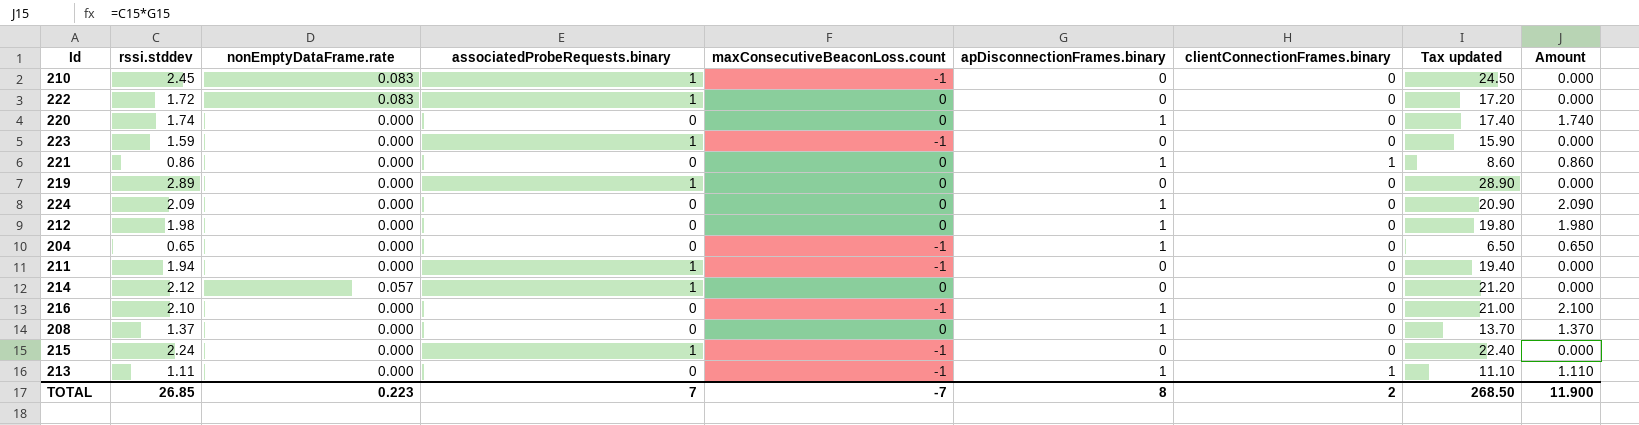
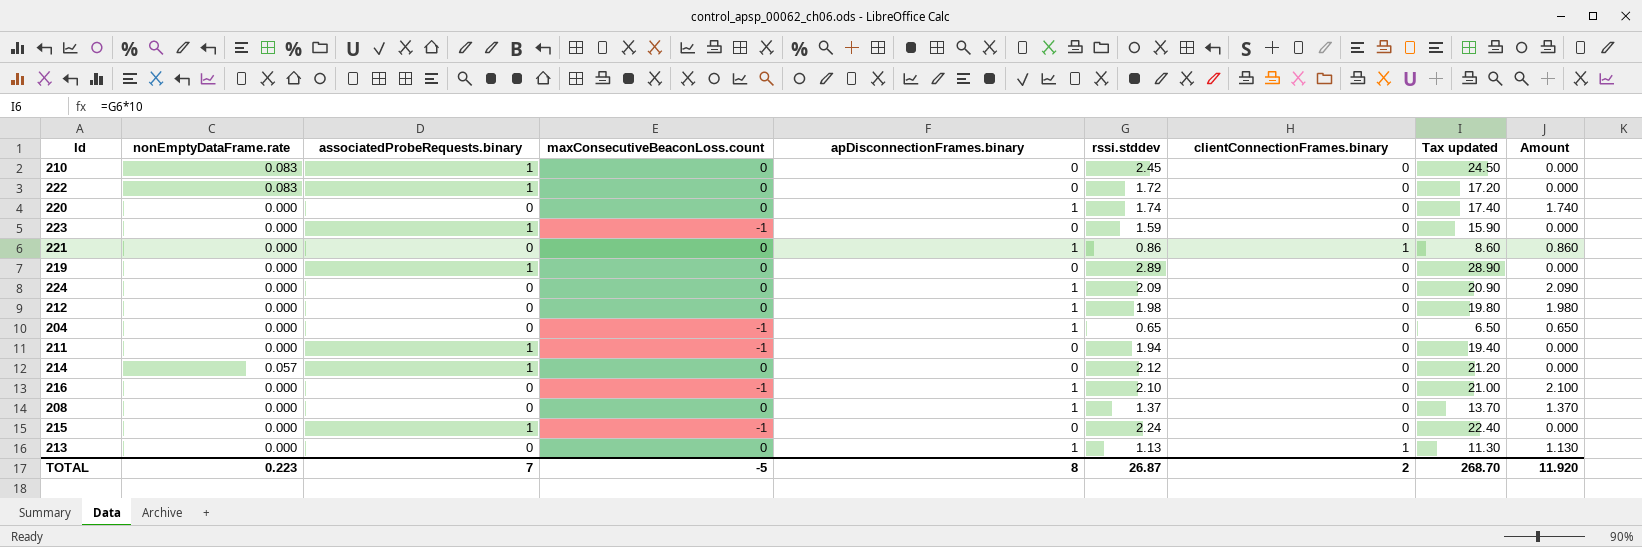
column rssi.stddev | position: 2 -> 6
210 | maxConsecutiveBeaconLoss.count: -1 -> 0
213 | maxConsecutiveBeaconLoss.count: -1 -> 0
213 | rssi.stddev: 1.11 -> 1.13
213 | Tax updated: 11.10 -> 11.30
213 | Amount: 1.110 -> 1.130
TOTAL | maxConsecutiveBeaconLoss.count: -7 -> -5
TOTAL | rssi.stddev: 26.85 -> 26.87
TOTAL | Tax updated: 268.50 -> 268.70
TOTAL | Amount: 11.900 -> 11.920

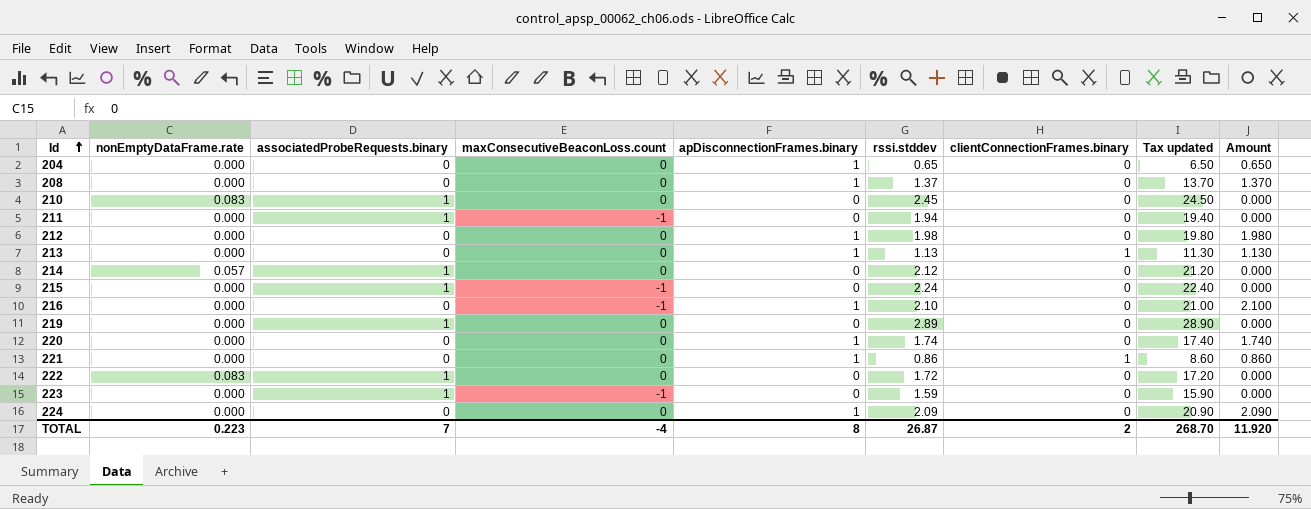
row order: none -> Id ascending
204 | maxConsecutiveBeaconLoss.count: -1 -> 0
TOTAL | maxConsecutiveBeaconLoss.count: -5 -> -4

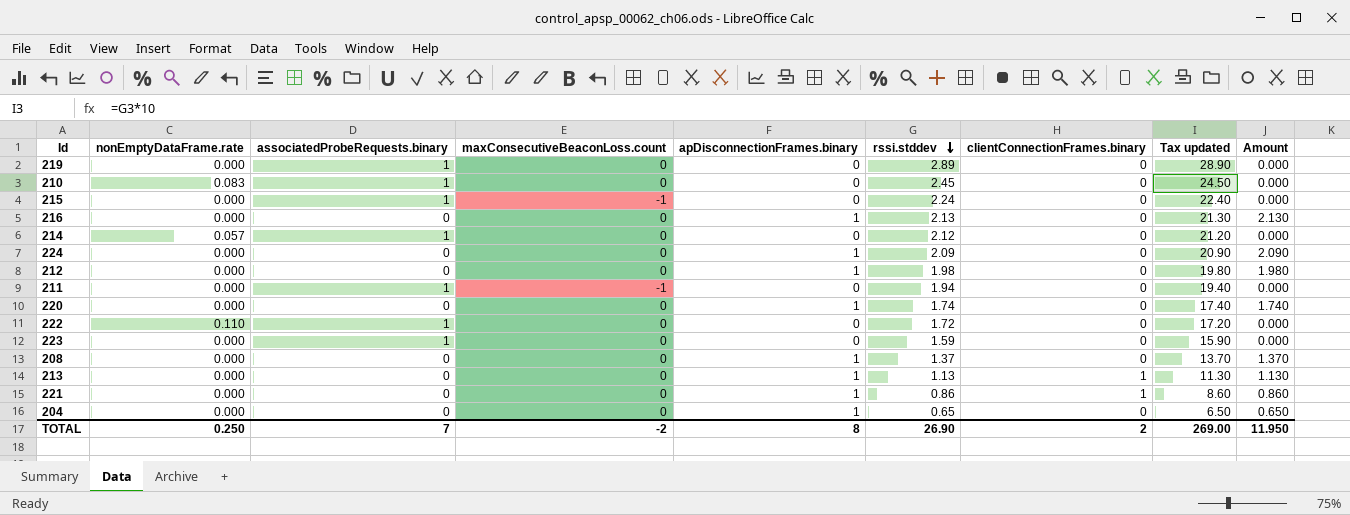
row order: Id ascending -> rssi.stddev descending
216 | maxConsecutiveBeaconLoss.count: -1 -> 0
216 | rssi.stddev: 2.10 -> 2.13
216 | Tax updated: 21.00 -> 21.30
216 | Amount: 2.100 -> 2.130
222 | nonEmptyDataFrame.rate: 0.083 -> 0.110
223 | maxConsecutiveBeaconLoss.count: -1 -> 0
TOTAL | nonEmptyDataFrame.rate: 0.223 -> 0.250
TOTAL | maxConsecutiveBeaconLoss.count: -4 -> -2
TOTAL | rssi.stddev: 26.87 -> 26.90
TOTAL | Tax updated: 268.70 -> 269.00
TOTAL | Amount: 11.920 -> 11.950

